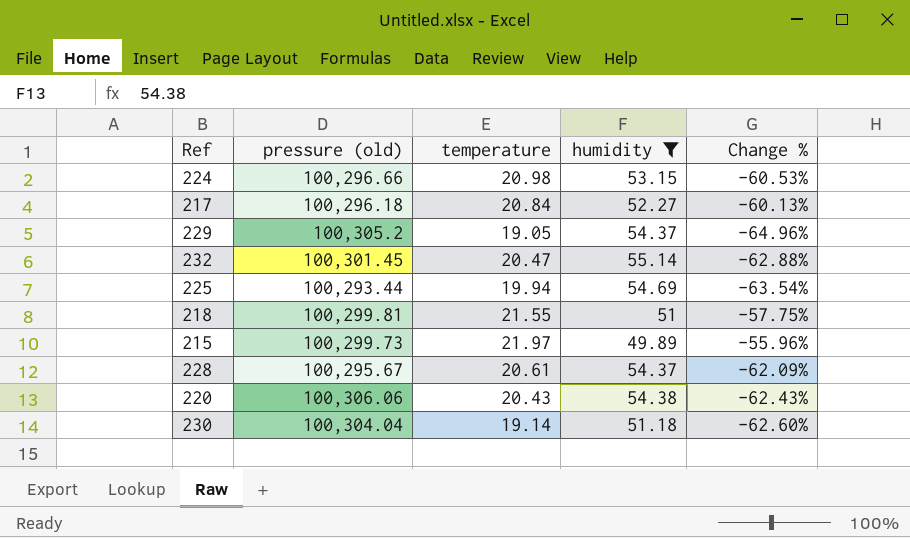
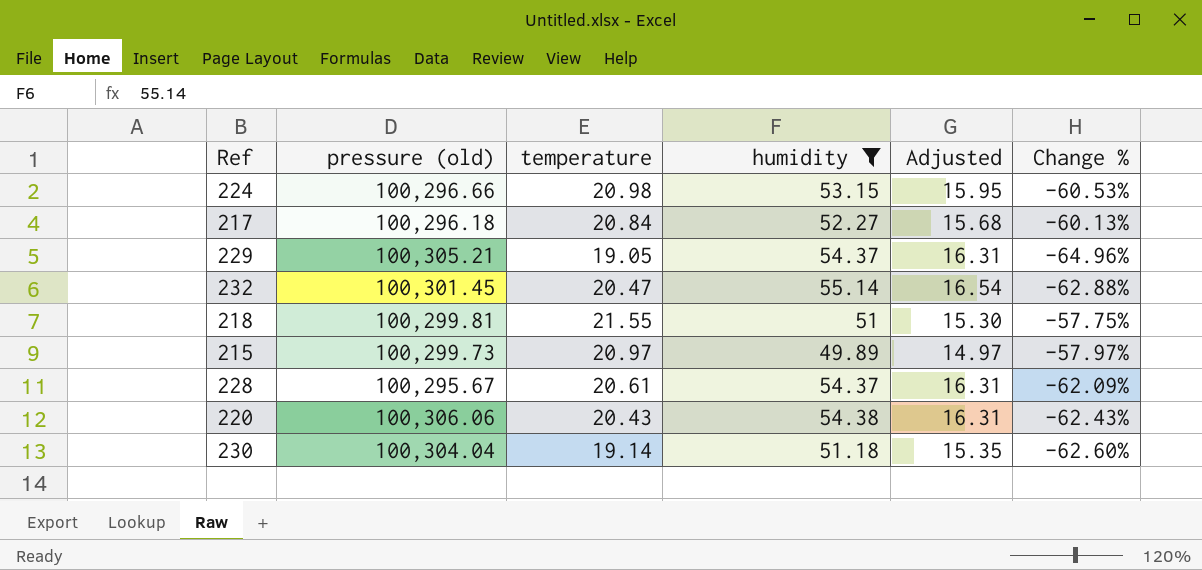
column Adjusted | formula: none -> [humidity] * 0.3
row 225: 100,293.44 | 19.94 | 54.69 | -63.54% -> none
229 | pressure (old): 100,305.2 -> 100,305.21
215 | temperature: 21.97 -> 20.97
215 | Change %: -55.96% -> -57.97%

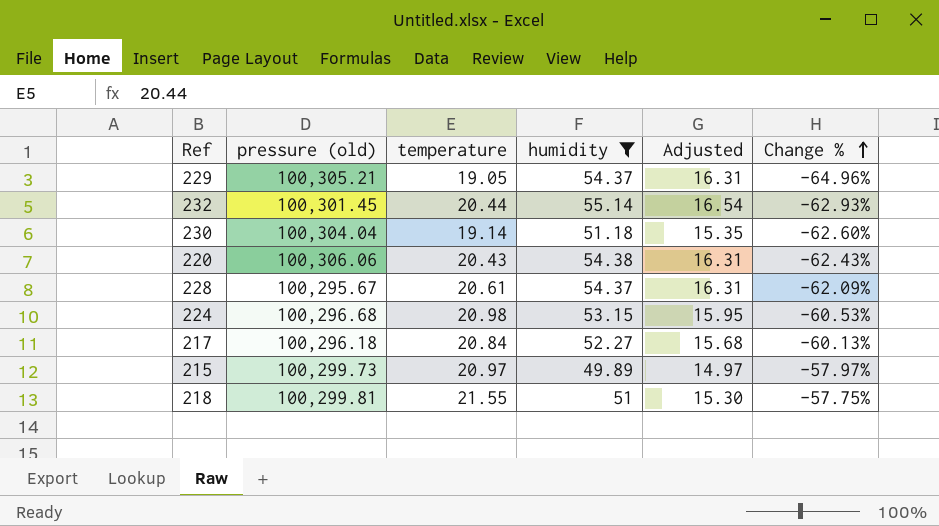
row order: none -> Change % ascending
232 | temperature: 20.47 -> 20.44
232 | Change %: -62.88% -> -62.93%
224 | pressure (old): 100,296.66 -> 100,296.68

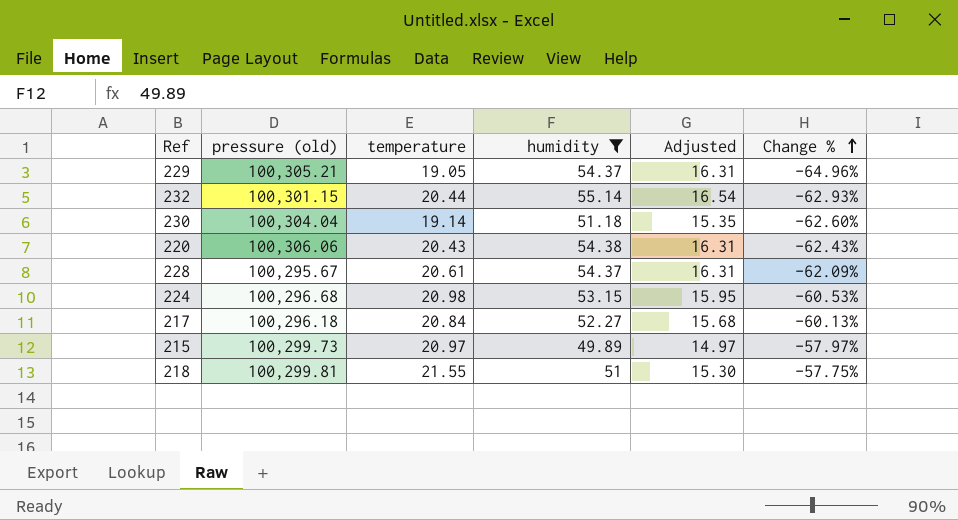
232 | pressure (old): 100,301.45 -> 100,301.15

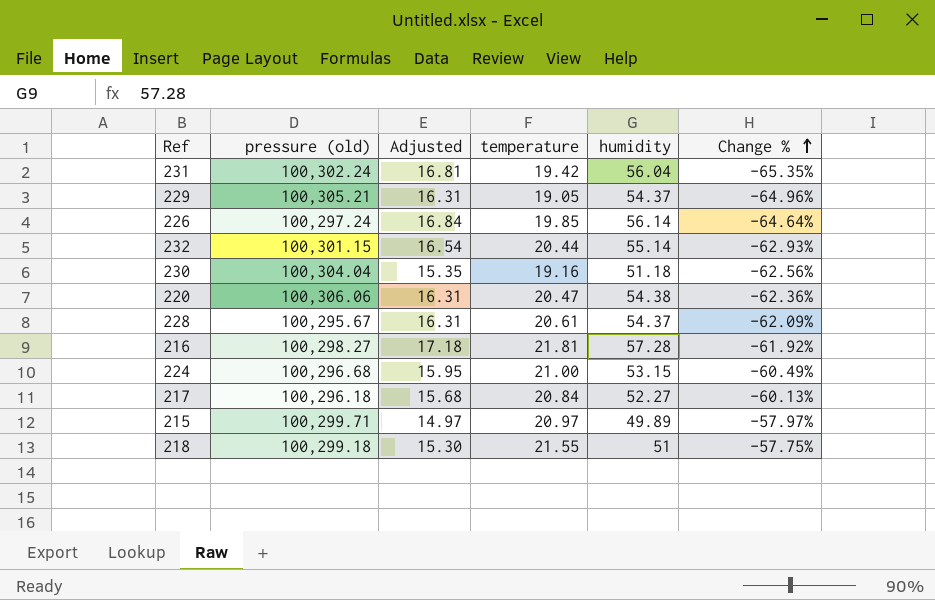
filter: humidity <= 55.14 -> none
column Adjusted | position: 5 -> 3
230 | temperature: 19.14 -> 19.16
230 | Change %: -62.60% -> -62.56%
220 | temperature: 20.43 -> 20.47
220 | Change %: -62.43% -> -62.36%
224 | temperature: 20.98 -> 21.00
224 | Change %: -60.53% -> -60.49%
215 | pressure (old): 100,299.73 -> 100,299.71
218 | pressure (old): 100,299.81 -> 100,299.18

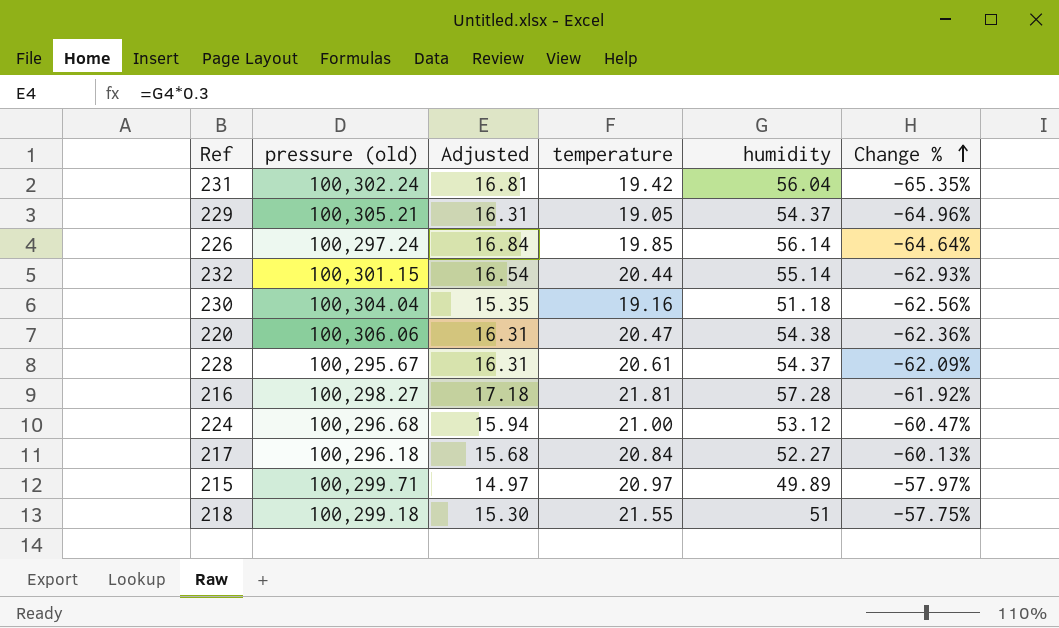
224 | Adjusted: 15.95 -> 15.94
224 | humidity: 53.15 -> 53.12
224 | Change %: -60.49% -> -60.47%

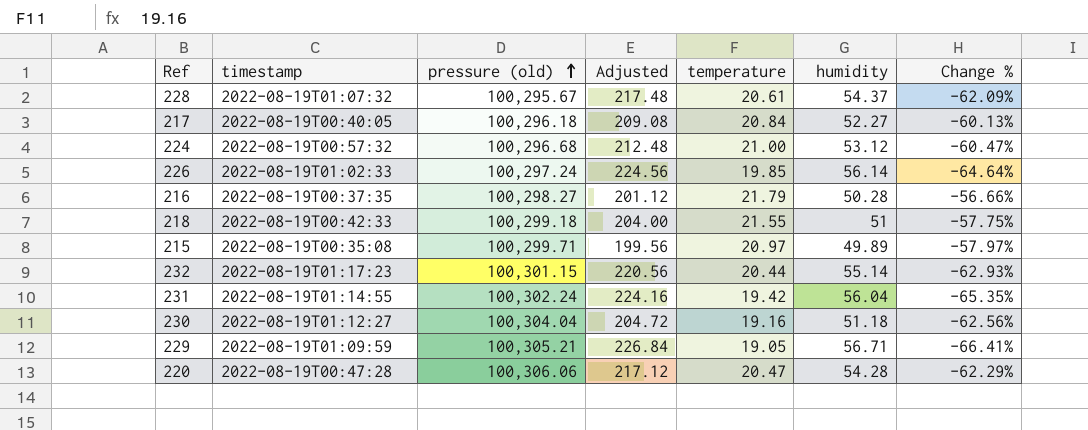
row order: Change % ascending -> pressure (old) ascending
column timestamp | position: none -> 2
column Adjusted | formula: [humidity] * 0.3 -> [humidity] * 4
216 | temperature: 21.81 -> 21.79
216 | humidity: 57.28 -> 50.28
216 | Change %: -61.92% -> -56.66%
229 | humidity: 54.37 -> 56.71
229 | Change %: -64.96% -> -66.41%
220 | humidity: 54.38 -> 54.28
220 | Change %: -62.36% -> -62.29%

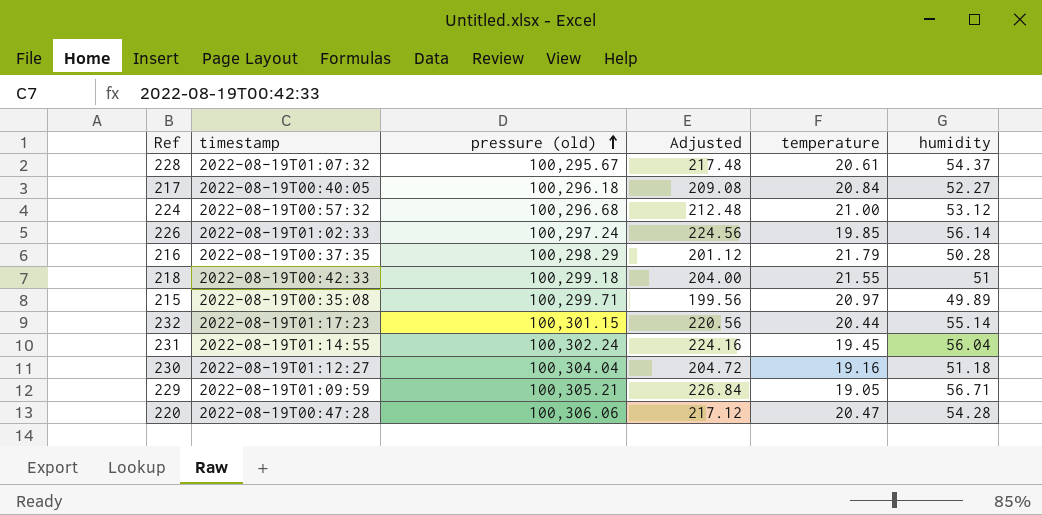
column Change % | formula: ([temperature] - [humidity]) / [humidity] -> none
216 | pressure (old): 100,298.27 -> 100,298.29
231 | temperature: 19.42 -> 19.45

